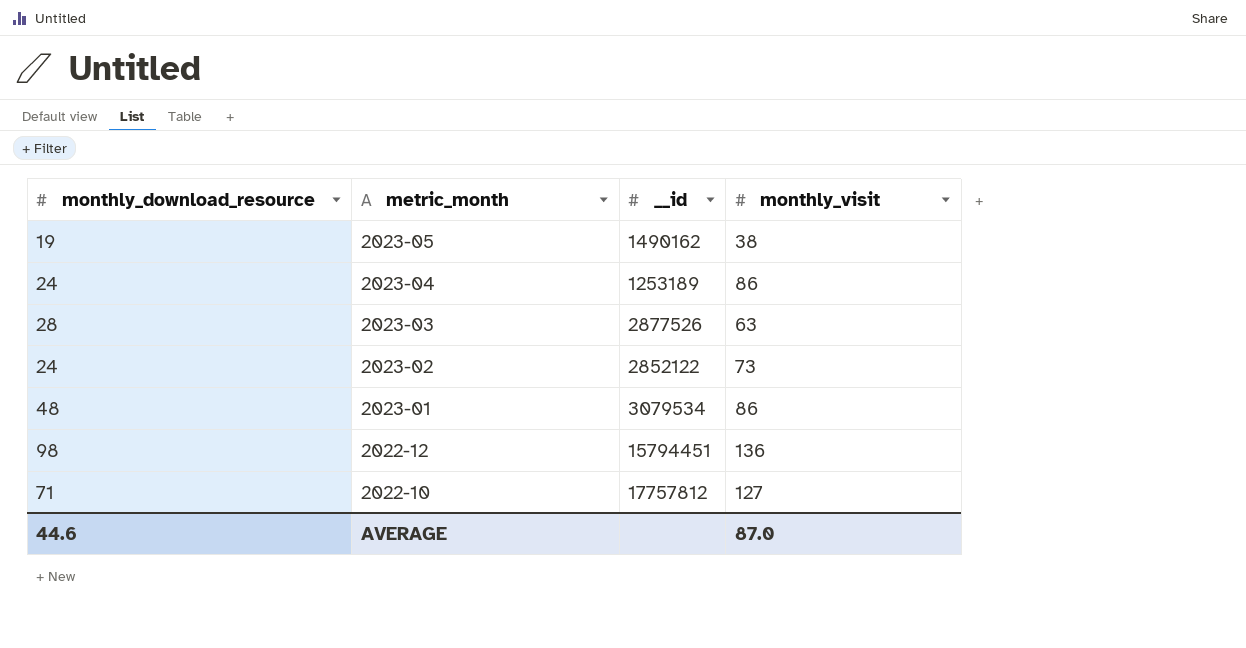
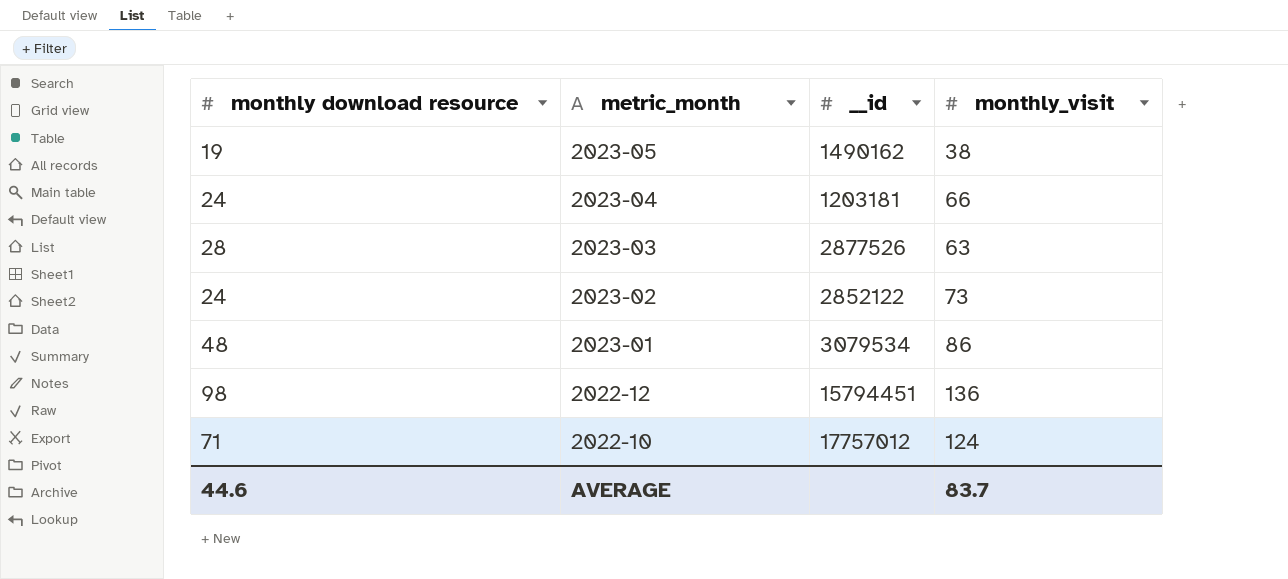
column name: monthly_download_resource -> monthly download resource
2023-04 | __id: 1253189 -> 1203181
2023-04 | monthly_visit: 86 -> 66
2022-10 | __id: 17757812 -> 17757012
2022-10 | monthly_visit: 127 -> 124
AVERAGE | monthly_visit: 87.0 -> 83.7

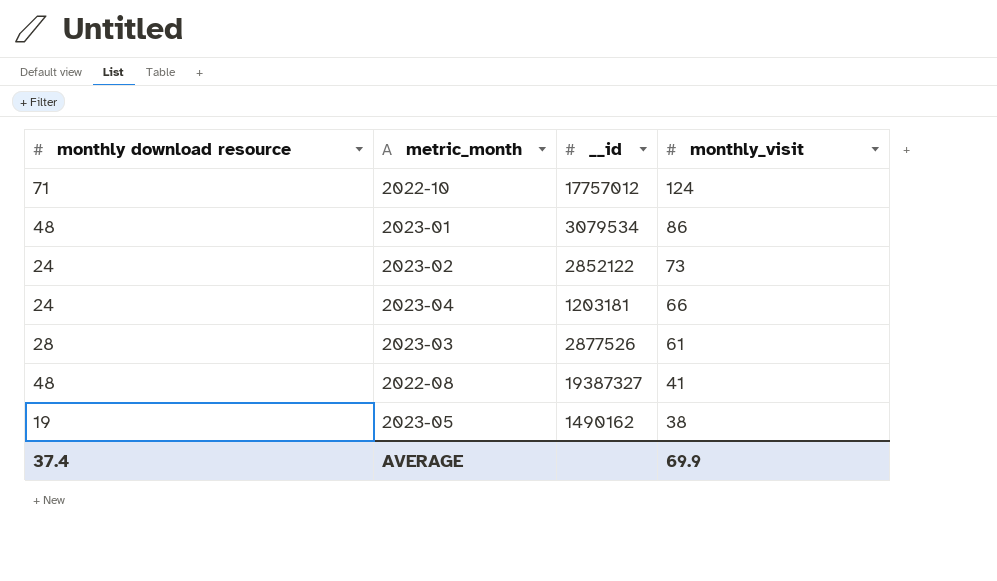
row order: metric_month descending -> monthly_visit descending
row 2022-12: 98 | 15794451 | 136 -> none
2023-03 | monthly_visit: 63 -> 61
row 2022-08: none -> 48 | 19387327 | 41
AVERAGE | monthly download resource: 44.6 -> 37.4
AVERAGE | monthly_visit: 83.7 -> 69.9

